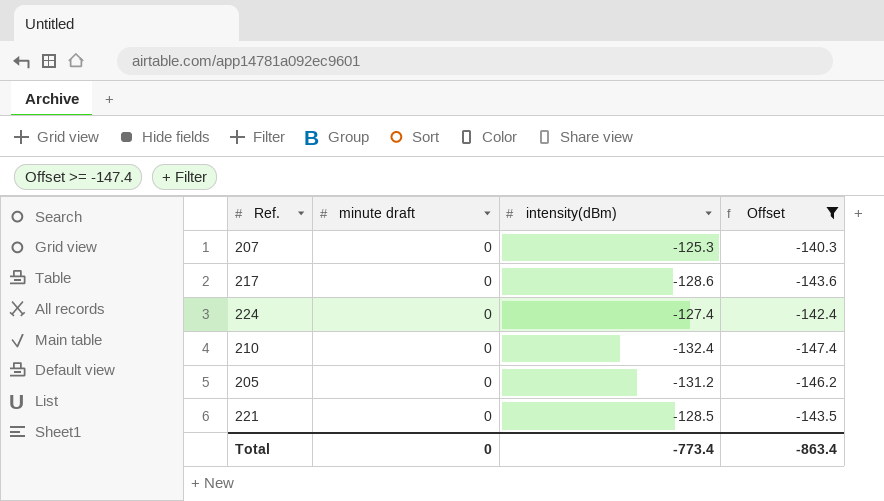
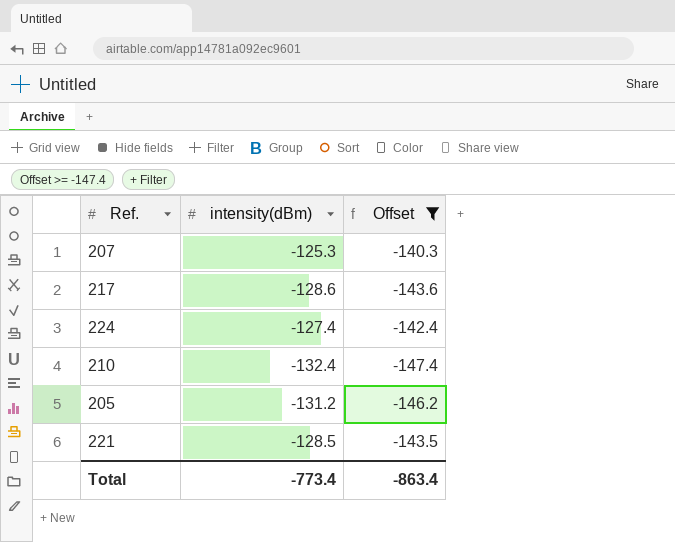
column minute draft | position: 2 -> none

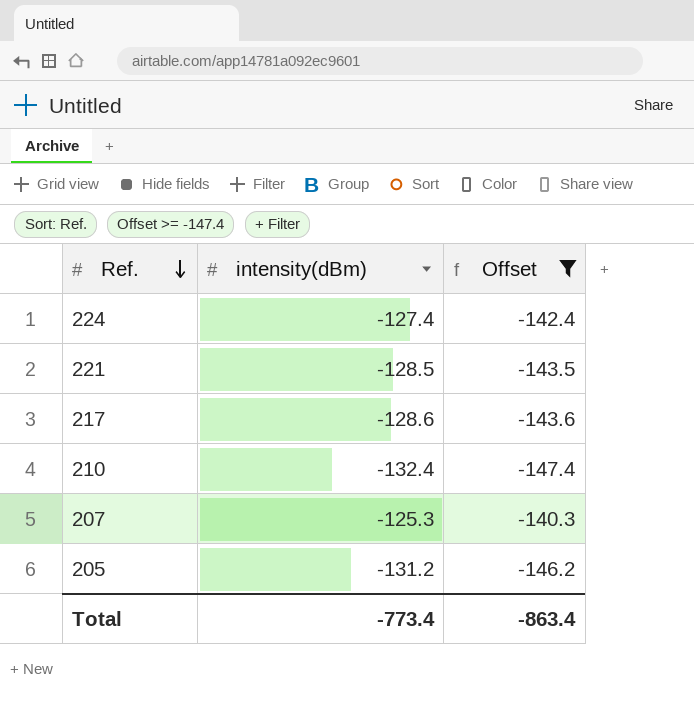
row order: none -> Ref. descending

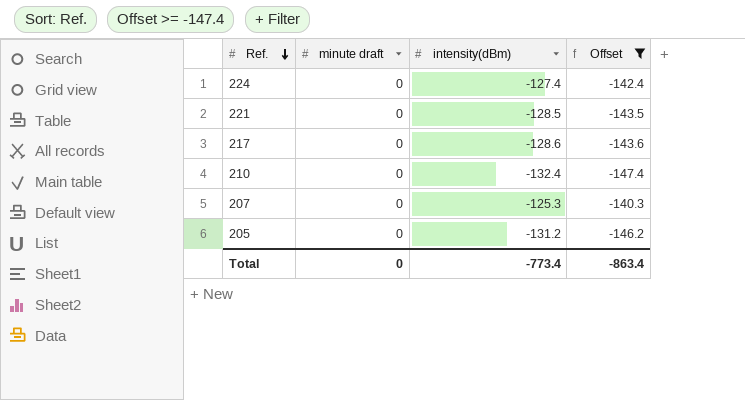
column minute draft | position: none -> 2

